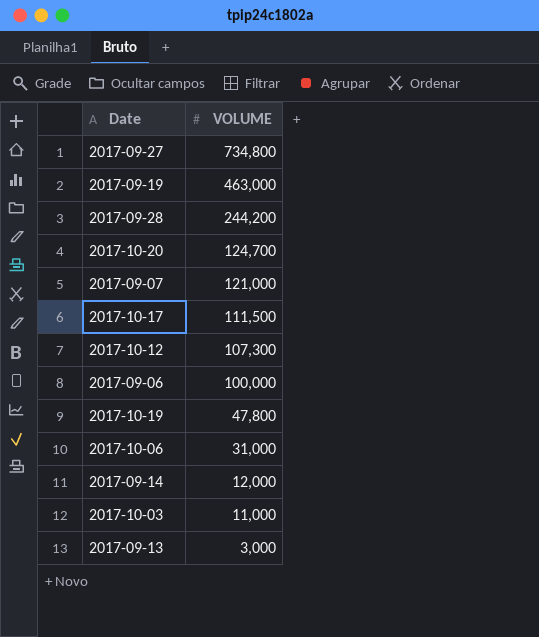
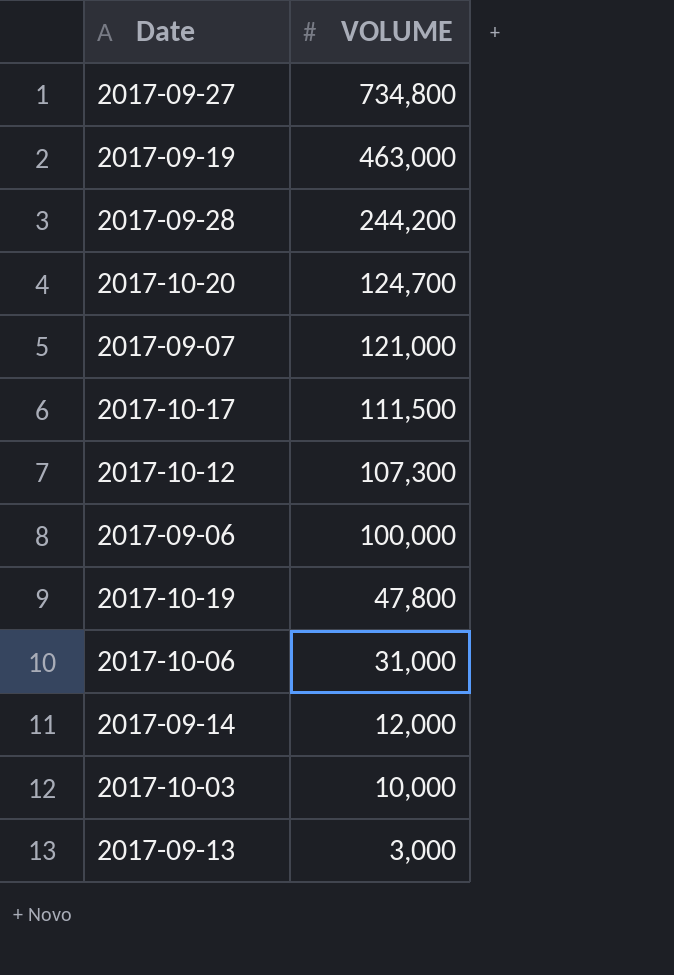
2017-10-03 | VOLUME: 11,000 -> 10,000

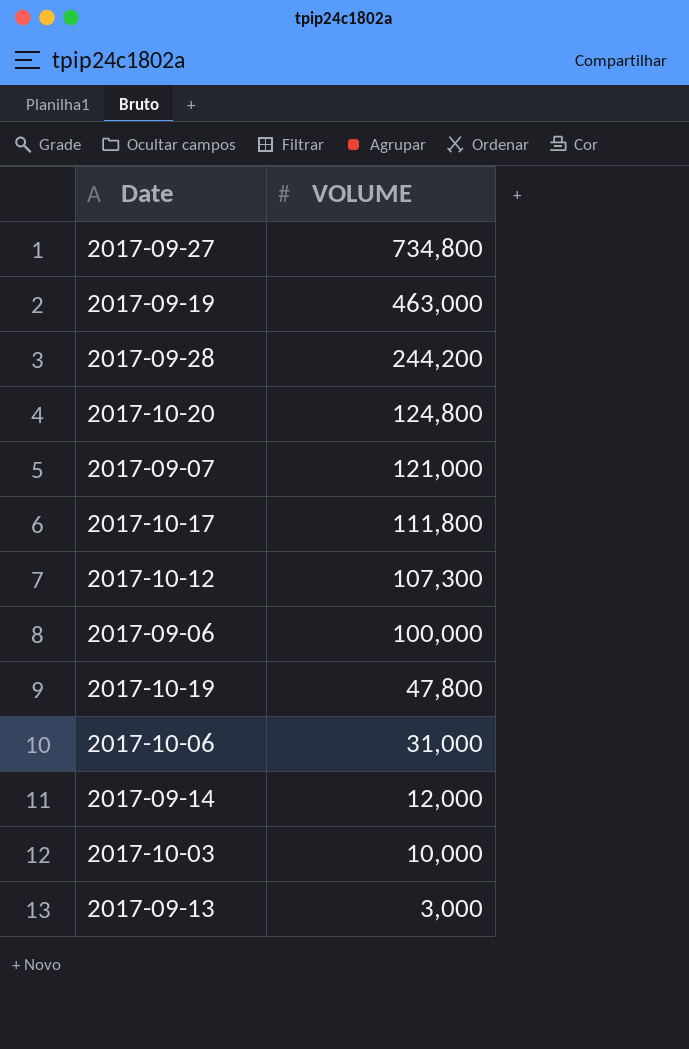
2017-10-20 | VOLUME: 124,700 -> 124,800
2017-10-17 | VOLUME: 111,500 -> 111,800

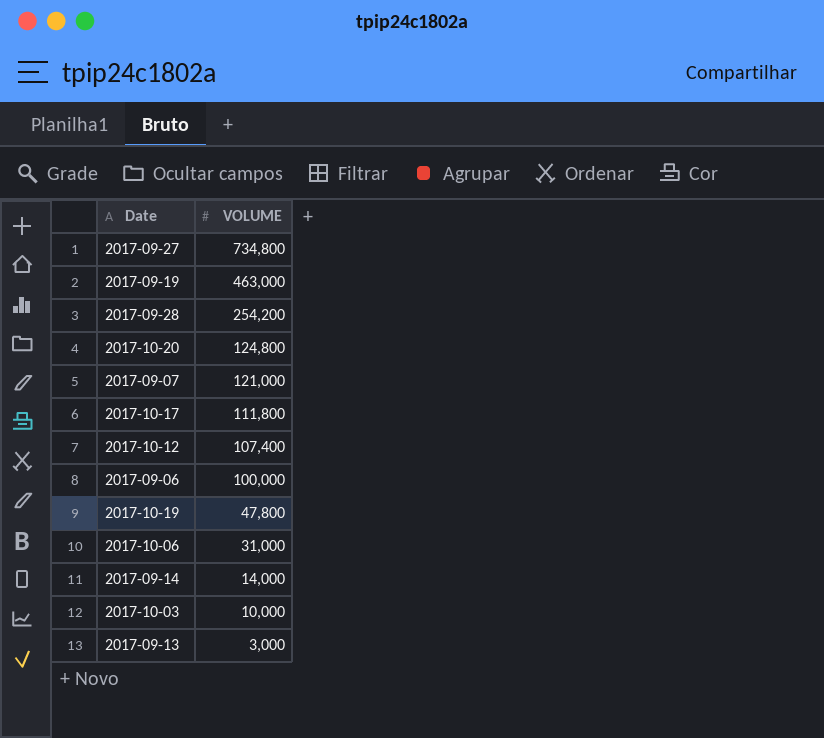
2017-09-28 | VOLUME: 244,200 -> 254,200
2017-10-12 | VOLUME: 107,300 -> 107,400
2017-09-14 | VOLUME: 12,000 -> 14,000

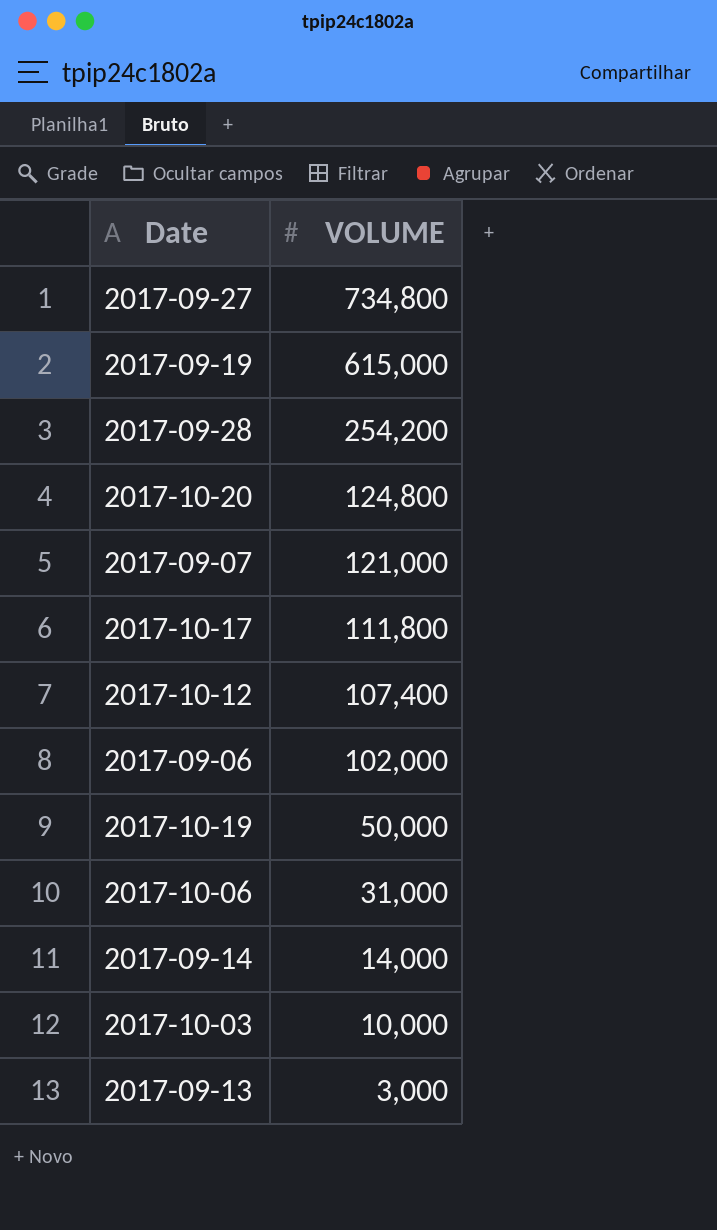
2017-09-19 | VOLUME: 463,000 -> 615,000
2017-09-06 | VOLUME: 100,000 -> 102,000
2017-10-19 | VOLUME: 47,800 -> 50,000

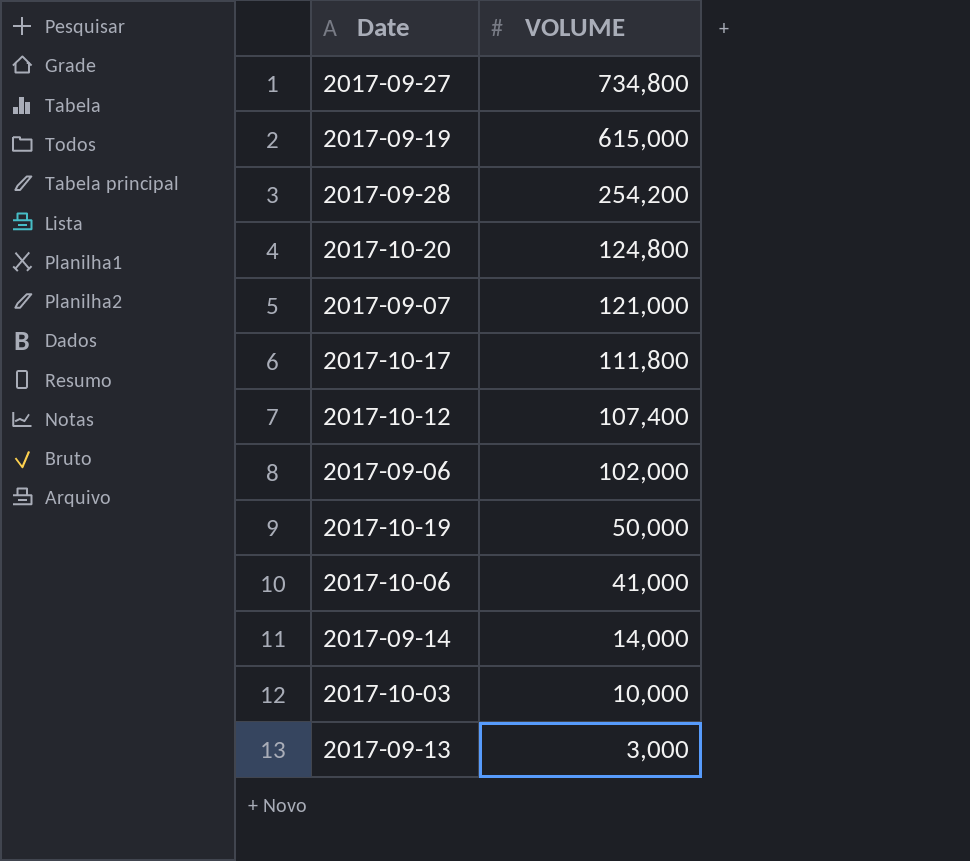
2017-10-06 | VOLUME: 31,000 -> 41,000

